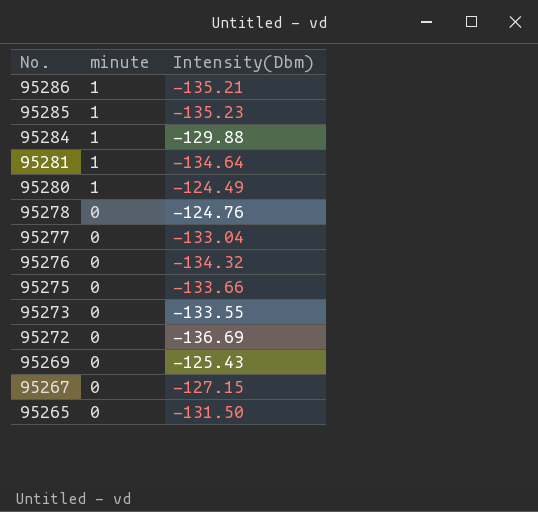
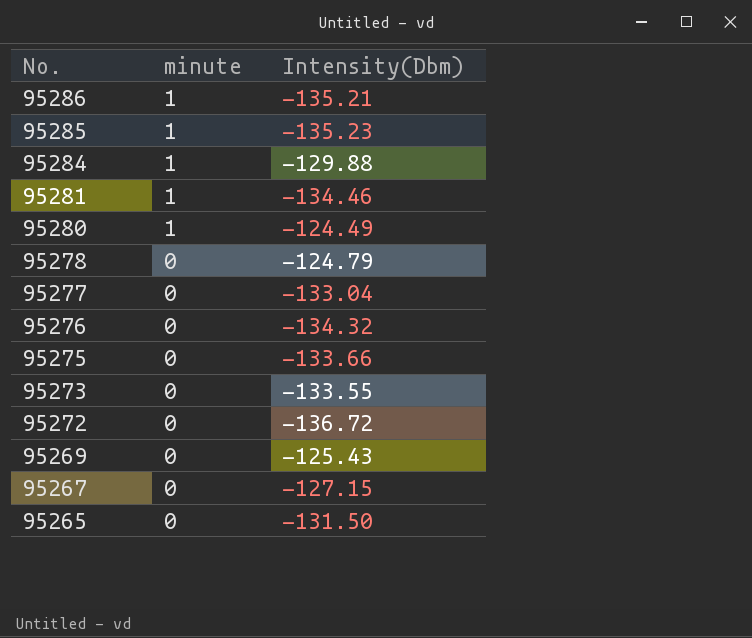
95281 | Intensity(Dbm): -134.64 -> -134.46
95278 | Intensity(Dbm): -124.76 -> -124.79
95272 | Intensity(Dbm): -136.69 -> -136.72

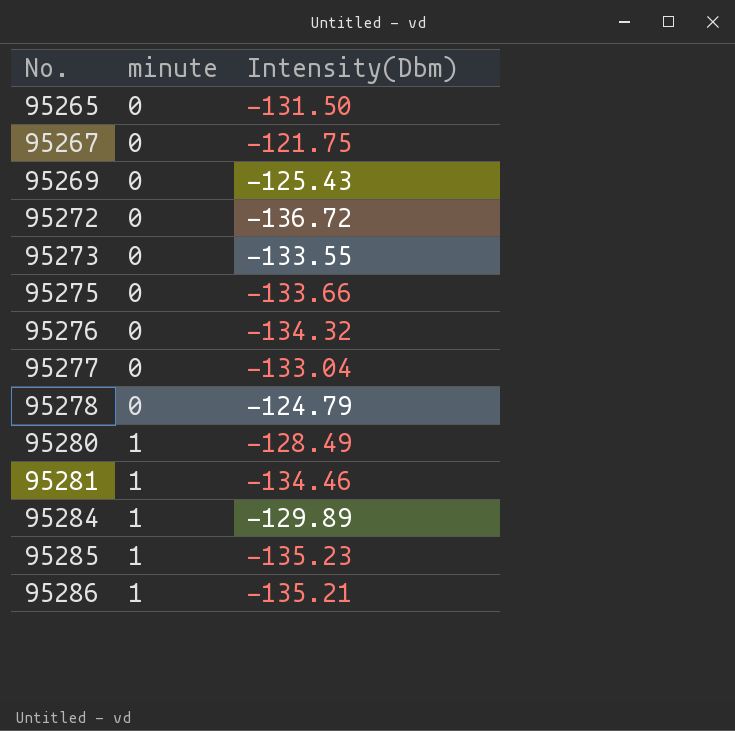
row order: No. descending -> No. ascending
95267 | Intensity(Dbm): -127.15 -> -121.75
95280 | Intensity(Dbm): -124.49 -> -128.49
95284 | Intensity(Dbm): -129.88 -> -129.89

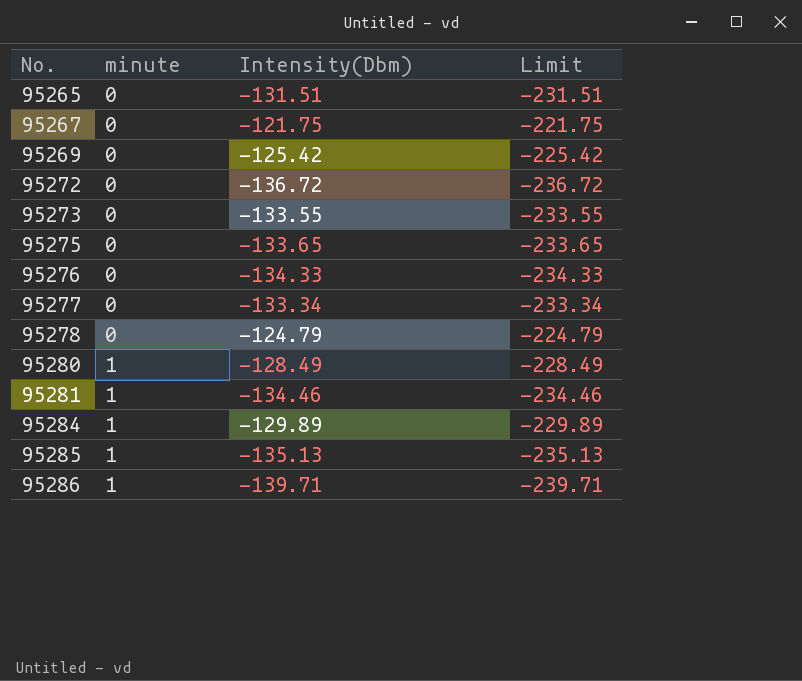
column Limit | formula: none -> [Intensity(Dbm)] - 100
95265 | Intensity(Dbm): -131.50 -> -131.51
95269 | Intensity(Dbm): -125.43 -> -125.42
95275 | Intensity(Dbm): -133.66 -> -133.65
95276 | Intensity(Dbm): -134.32 -> -134.33
95277 | Intensity(Dbm): -133.04 -> -133.34
95285 | Intensity(Dbm): -135.23 -> -135.13
95286 | Intensity(Dbm): -135.21 -> -139.71

